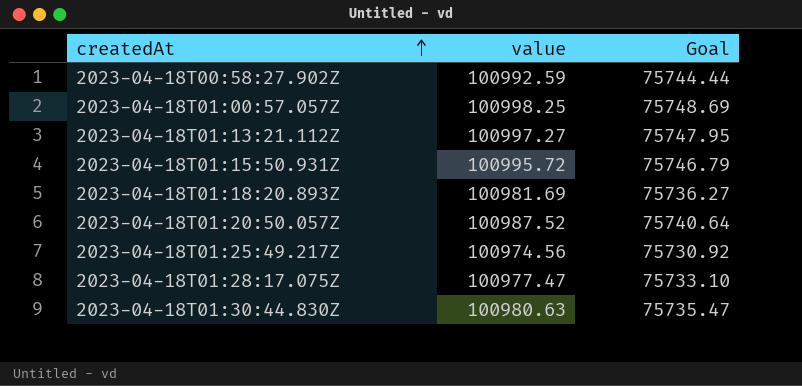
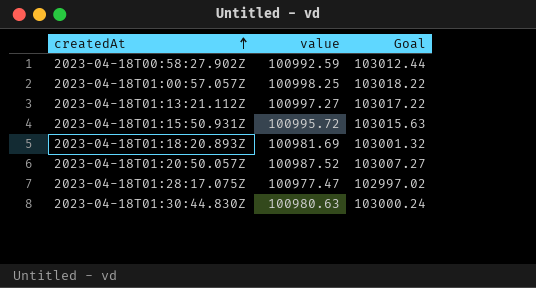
column Goal | formula: [value] * 0.75 -> [value] * 1.02
row 2023-04-18T01:25:49.217Z: 100974.56 | 75730.92 -> none

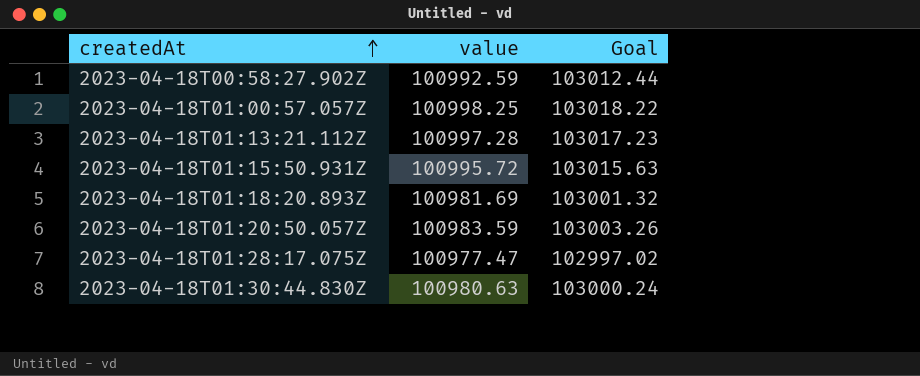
2023-04-18T01:13:21.112Z | value: 100997.27 -> 100997.28
2023-04-18T01:13:21.112Z | Goal: 103017.22 -> 103017.23
2023-04-18T01:20:50.057Z | value: 100987.52 -> 100983.59
2023-04-18T01:20:50.057Z | Goal: 103007.27 -> 103003.26

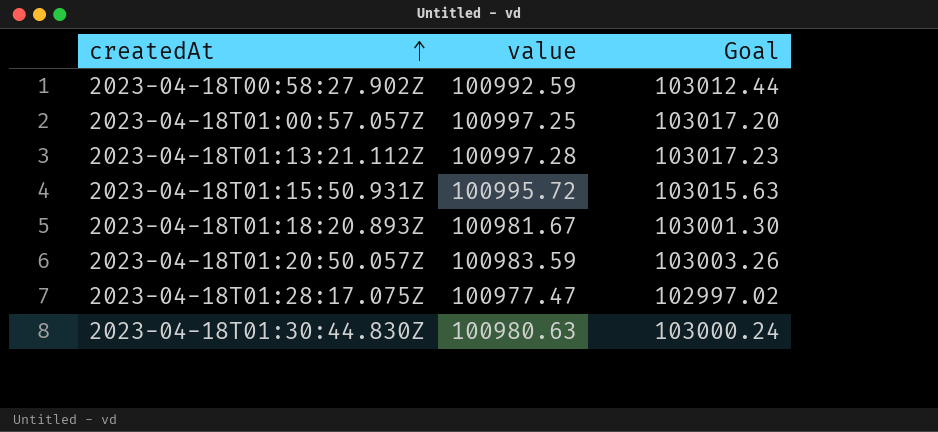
2023-04-18T01:00:57.057Z | value: 100998.25 -> 100997.25
2023-04-18T01:00:57.057Z | Goal: 103018.22 -> 103017.20
2023-04-18T01:18:20.893Z | value: 100981.69 -> 100981.67
2023-04-18T01:18:20.893Z | Goal: 103001.32 -> 103001.30

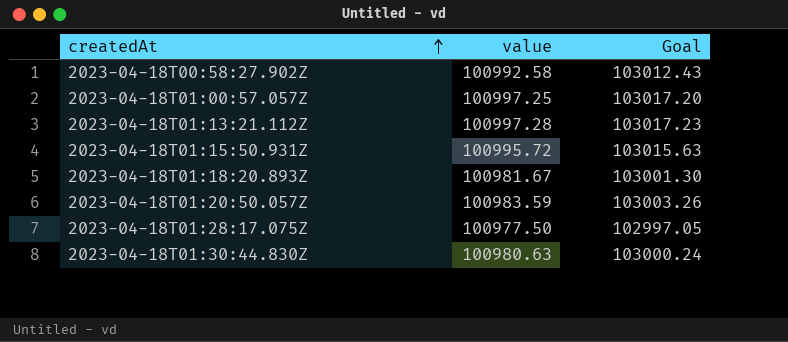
2023-04-18T00:58:27.902Z | value: 100992.59 -> 100992.58
2023-04-18T00:58:27.902Z | Goal: 103012.44 -> 103012.43
2023-04-18T01:28:17.075Z | value: 100977.47 -> 100977.50
2023-04-18T01:28:17.075Z | Goal: 102997.02 -> 102997.05

